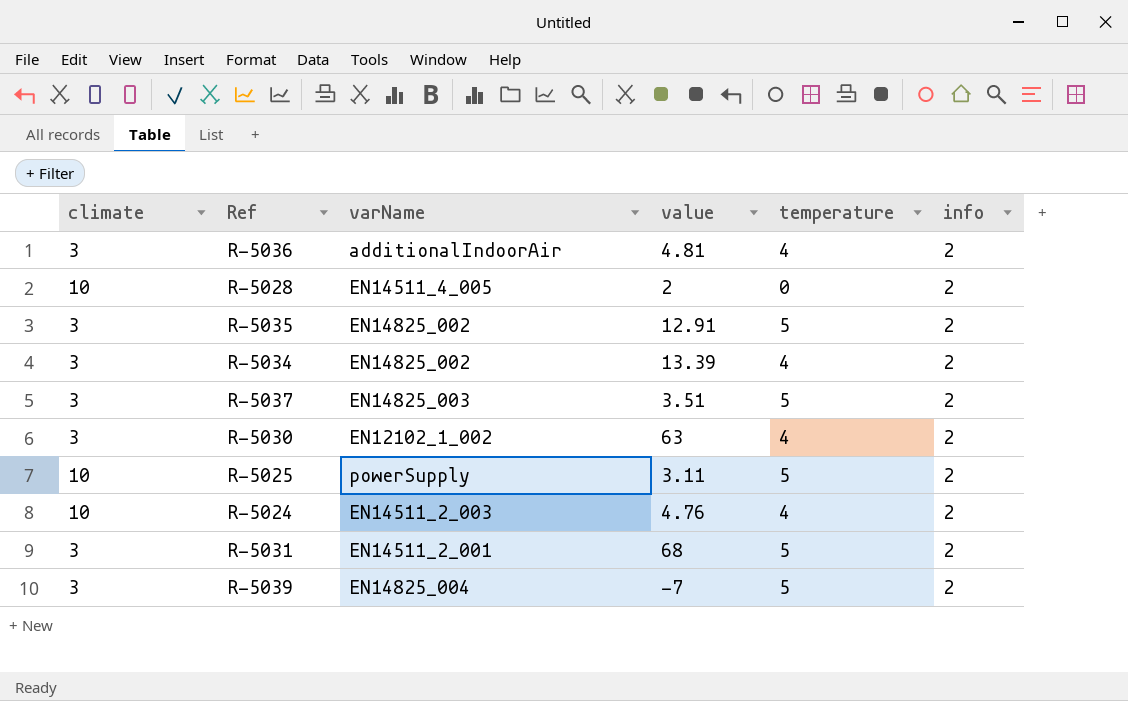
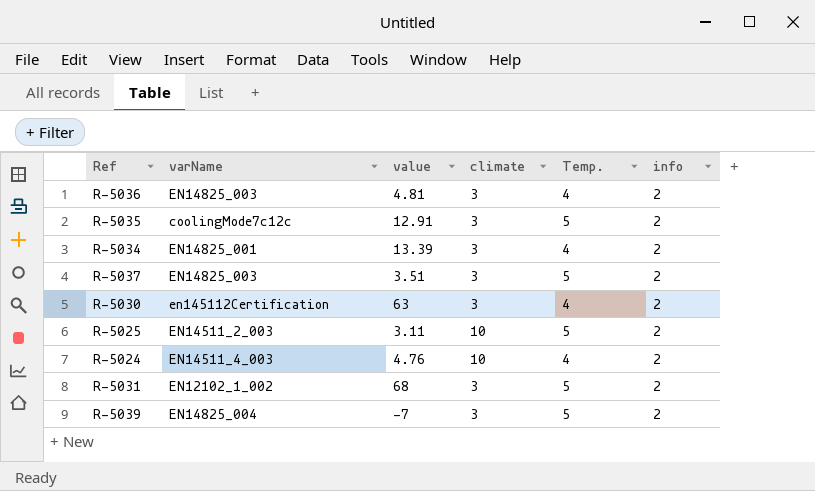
column climate | position: 1 -> 4
column name: temperature -> Temp.
row R-5028: 10 | EN14511_4_005 | 2 | 0 | 2 -> none
R-5036 | varName: additionalIndoorAir -> EN14825_003
R-5035 | varName: EN14825_002 -> coolingMode7c12c
R-5034 | varName: EN14825_002 -> EN14825_001
R-5030 | varName: EN12102_1_002 -> en145112Certification
R-5025 | varName: powerSupply -> EN14511_2_003
R-5024 | varName: EN14511_2_003 -> EN14511_4_003
R-5031 | varName: EN14511_2_001 -> EN12102_1_002

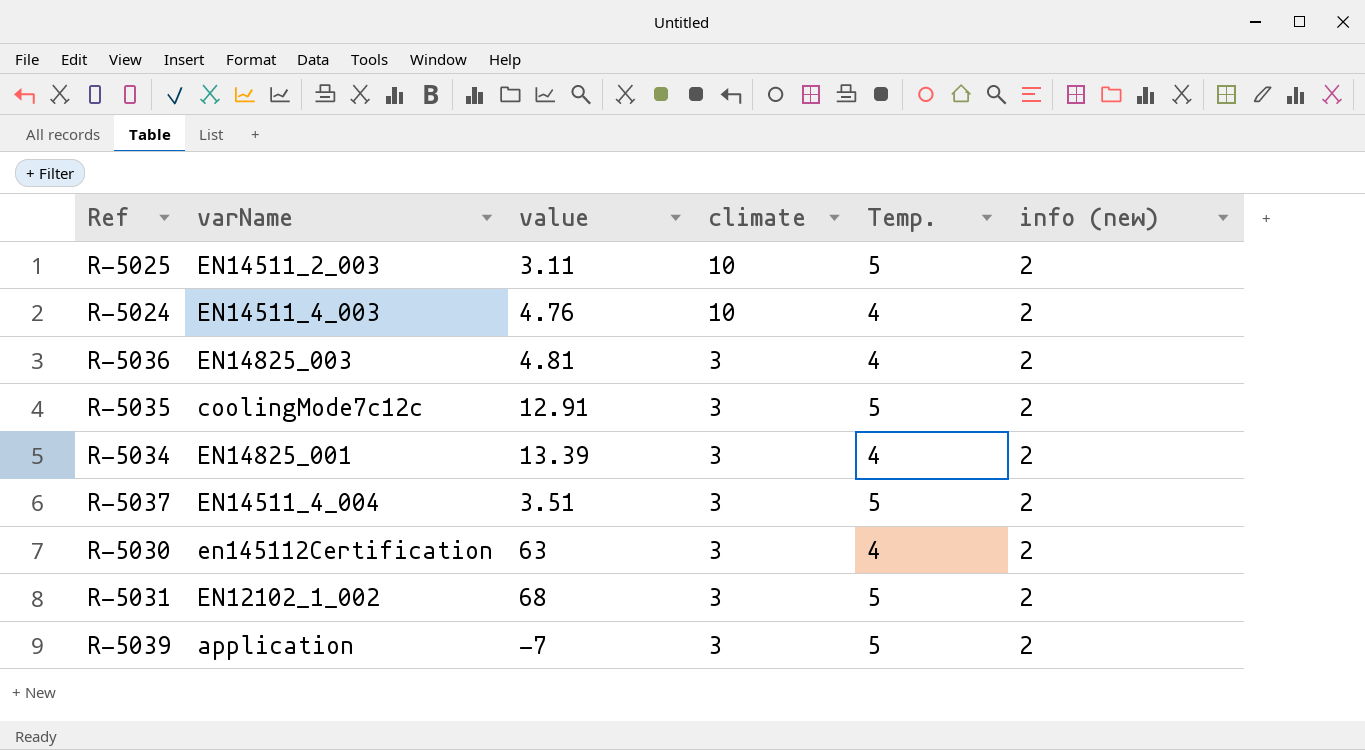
row order: none -> climate descending
column name: info -> info (new)
R-5037 | varName: EN14825_003 -> EN14511_4_004
R-5039 | varName: EN14825_004 -> application

